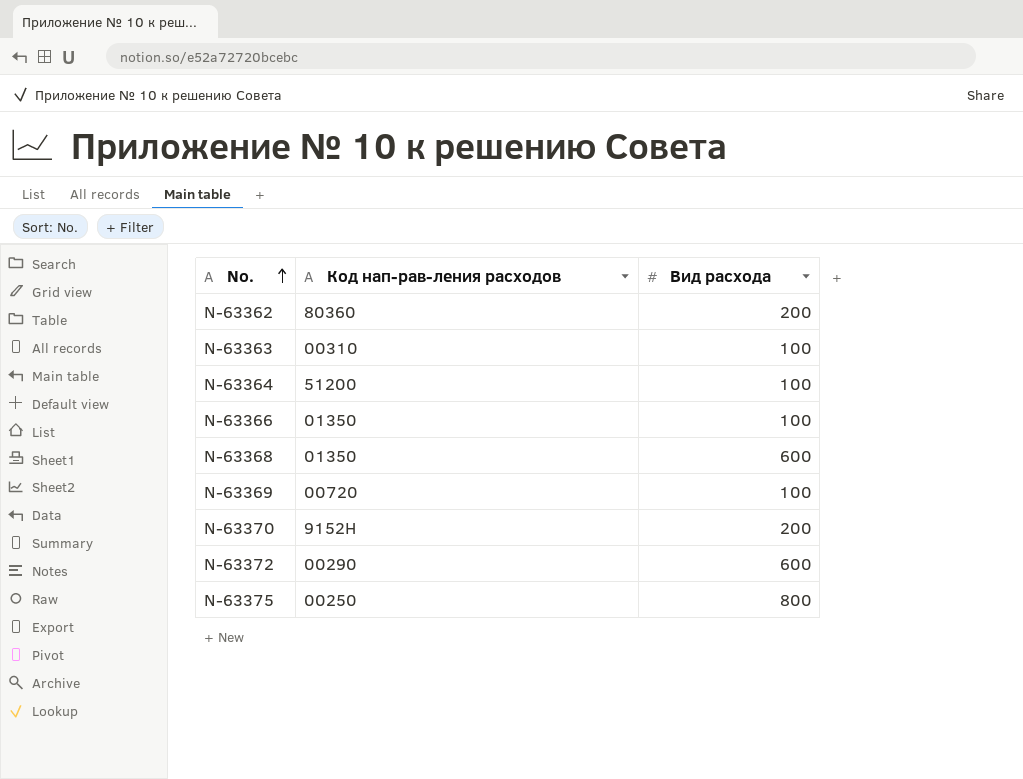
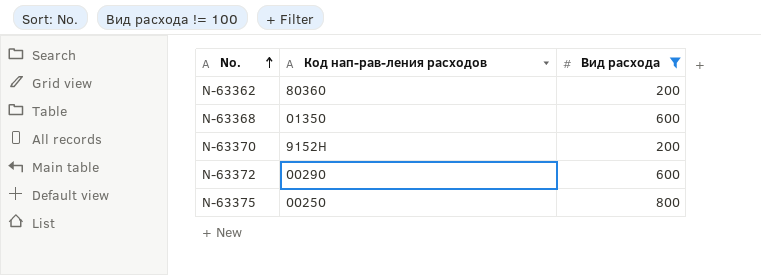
filter: none -> Вид расхода != 100

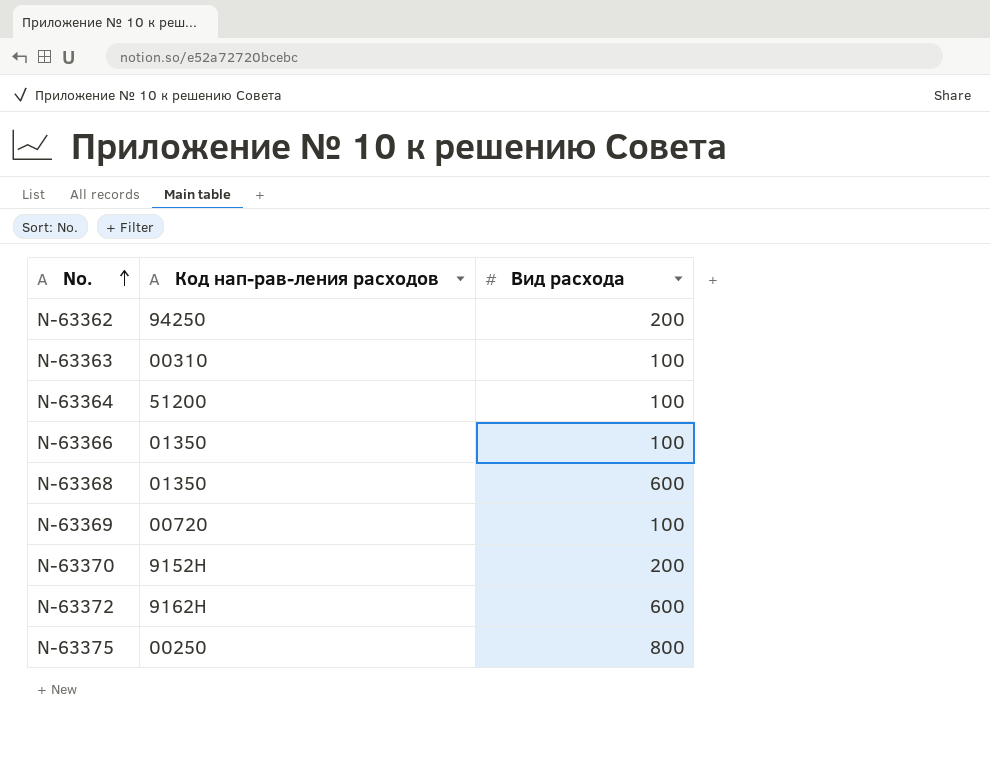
filter: Вид расхода != 100 -> none
N-63362 | Код нап-рав-ления расходов: 80360 -> 94250
N-63372 | Код нап-рав-ления расходов: 00290 -> 9162Н

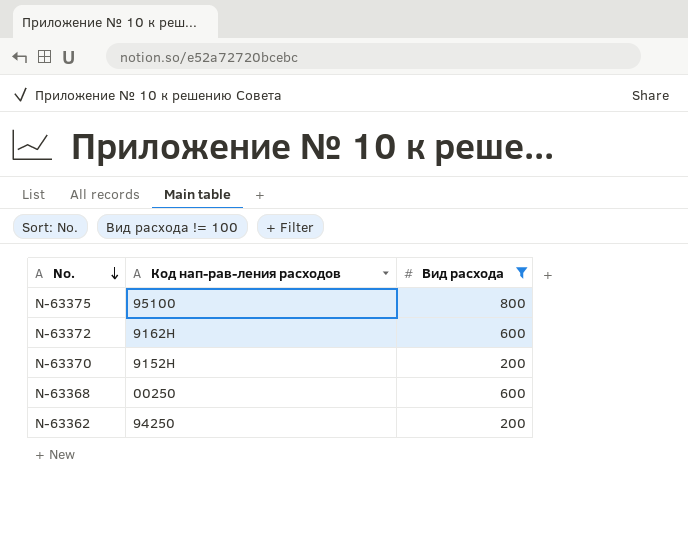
filter: none -> Вид расхода != 100
row order: No. ascending -> No. descending
N-63375 | Код нап-рав-ления расходов: 00250 -> 95100
N-63368 | Код нап-рав-ления расходов: 01350 -> 00250

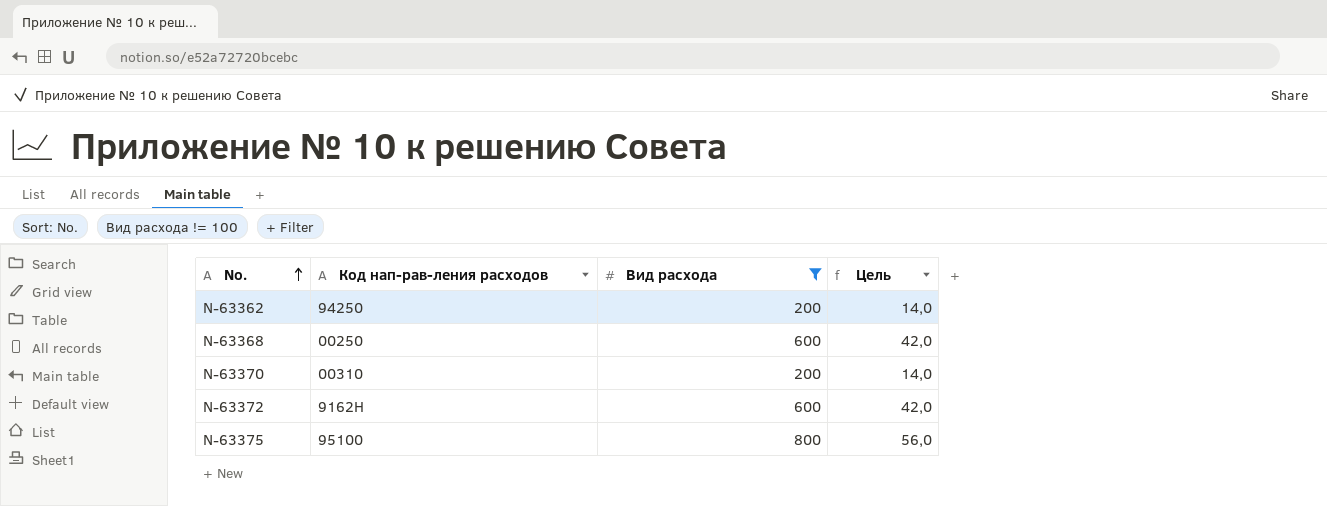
row order: No. descending -> No. ascending
column Цель | formula: none -> [Вид расхода] * 0,07
N-63370 | Код нап-рав-ления расходов: 9152Н -> 00310

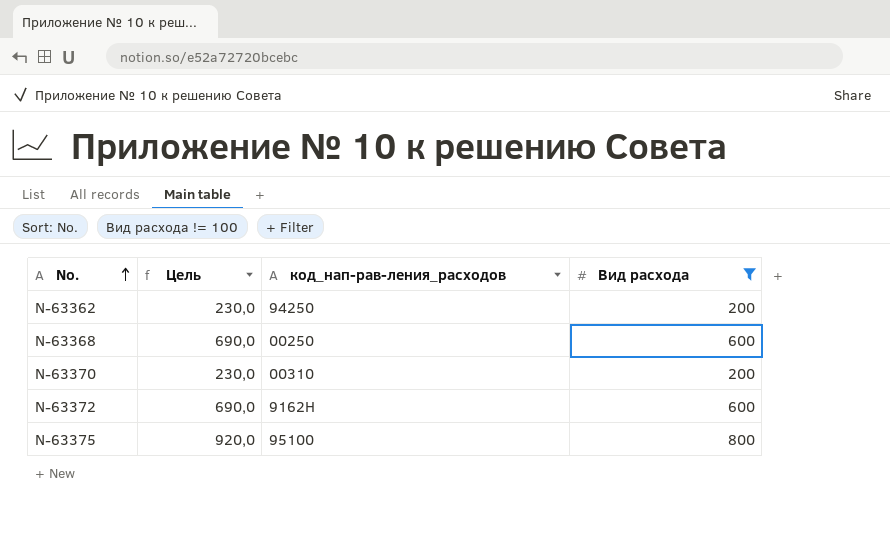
column Цель | formula: [Вид расхода] * 0,07 -> [Вид расхода] * 1,15
column Цель | position: 4 -> 2
column name: Код нап-рав-ления расходов -> код_нап-рав-ления_расходов

